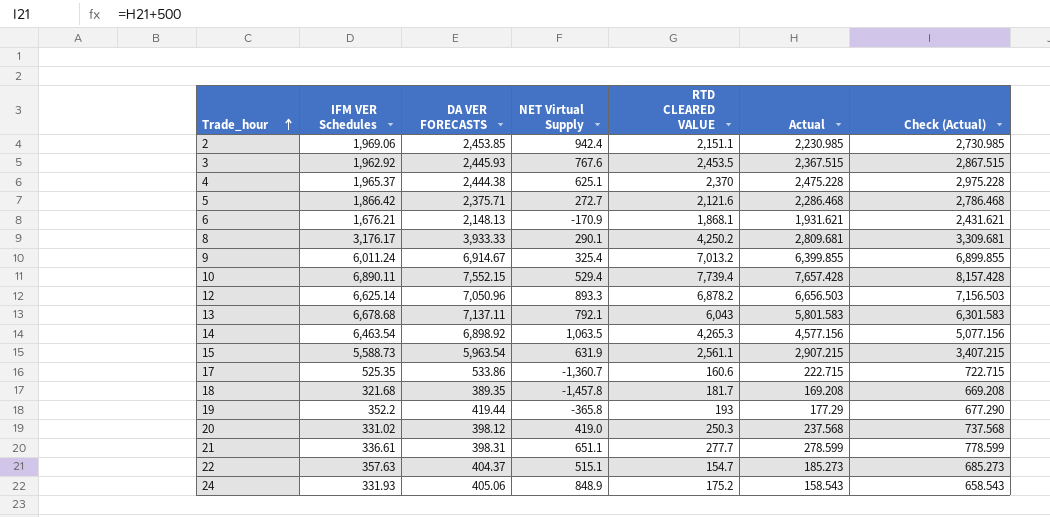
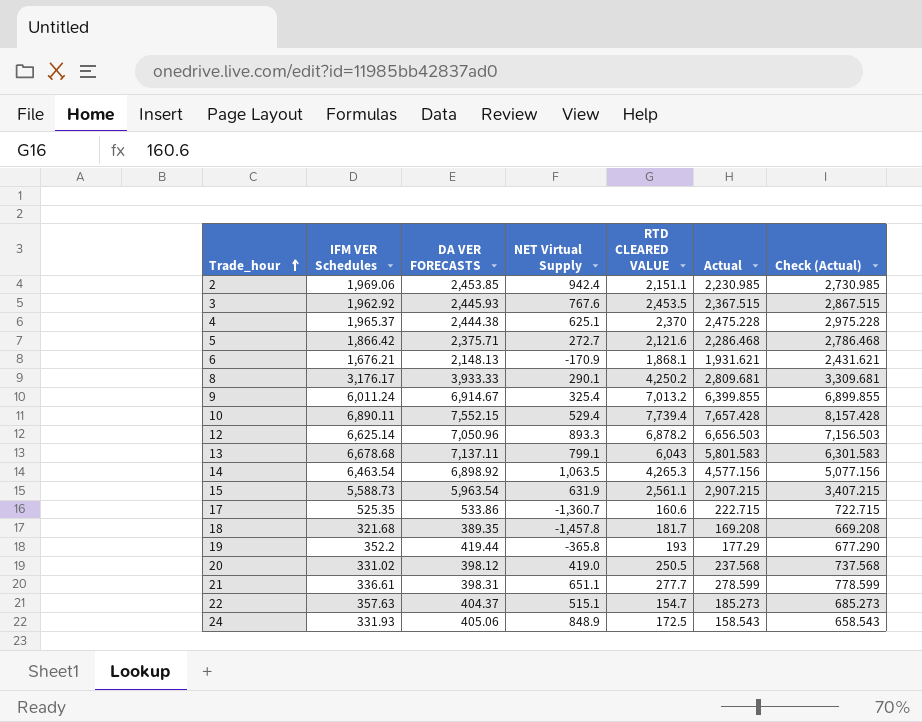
13 | NET Virtual Supply: 792.1 -> 799.1
20 | RTD CLEARED VALUE: 250.3 -> 250.5
24 | RTD CLEARED VALUE: 175.2 -> 172.5

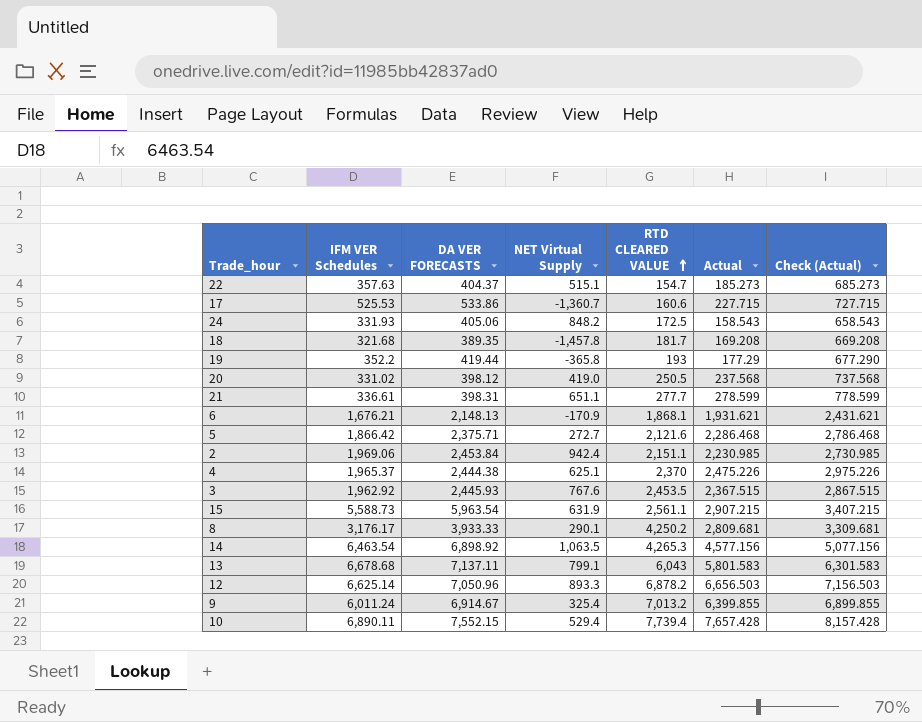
row order: Trade_hour ascending -> RTD CLEARED VALUE ascending
17 | IFM VER Schedules: 525.35 -> 525.53
17 | Actual: 222.715 -> 227.715
17 | Check (Actual): 722.715 -> 727.715
24 | NET Virtual Supply: 848.9 -> 848.2
2 | DA VER FORECASTS: 2,453.85 -> 2,453.84
4 | Actual: 2,475.228 -> 2,475.226
4 | Check (Actual): 2,975.228 -> 2,975.226

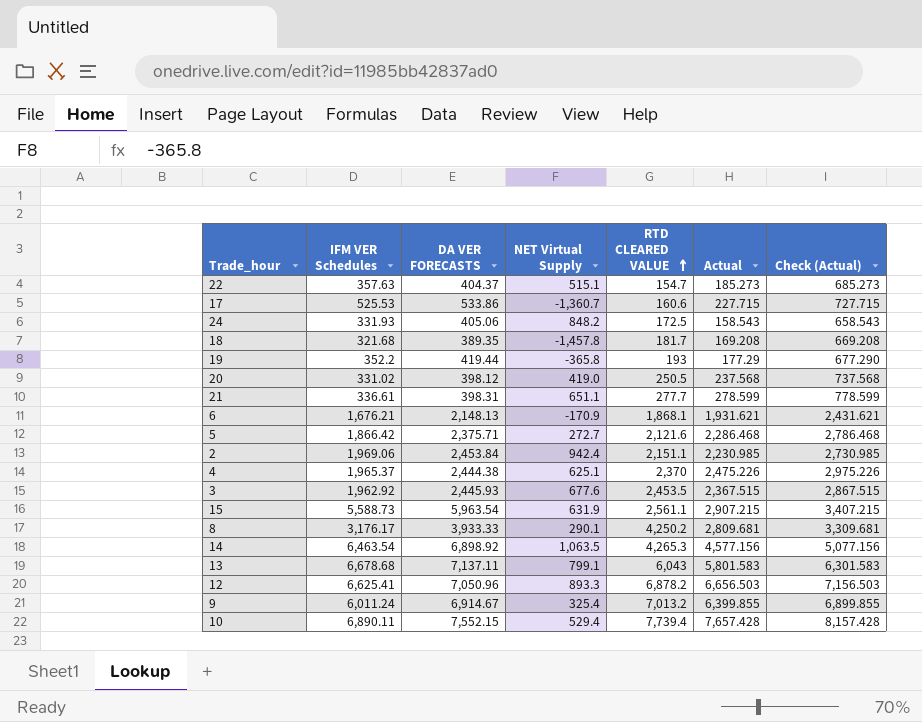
3 | NET Virtual Supply: 767.6 -> 677.6
12 | IFM VER Schedules: 6,625.14 -> 6,625.41

